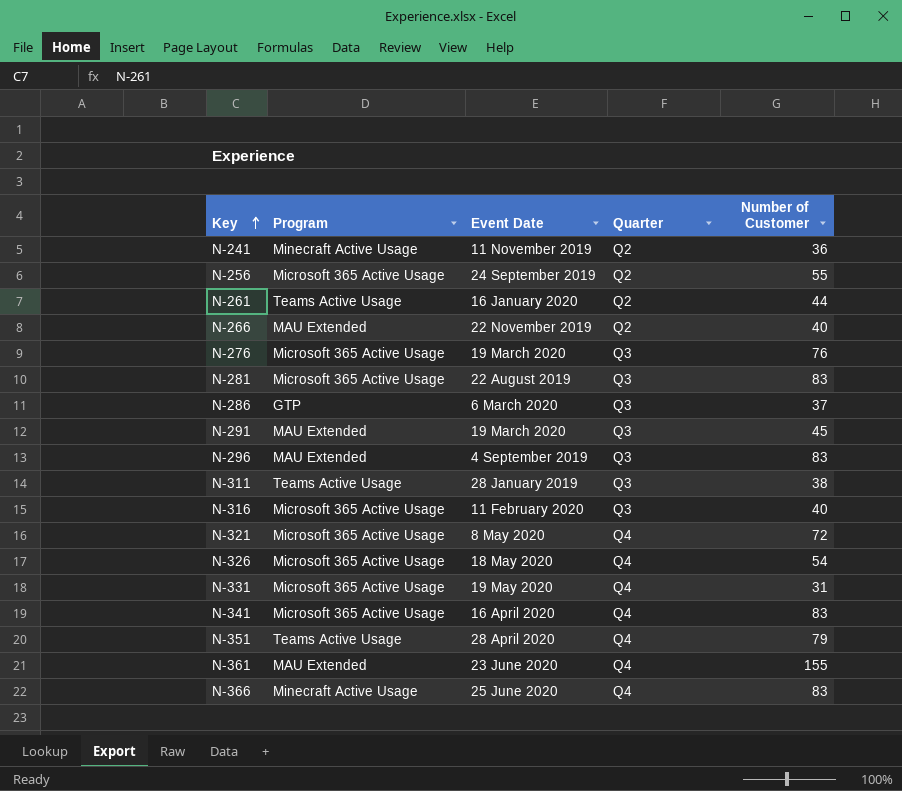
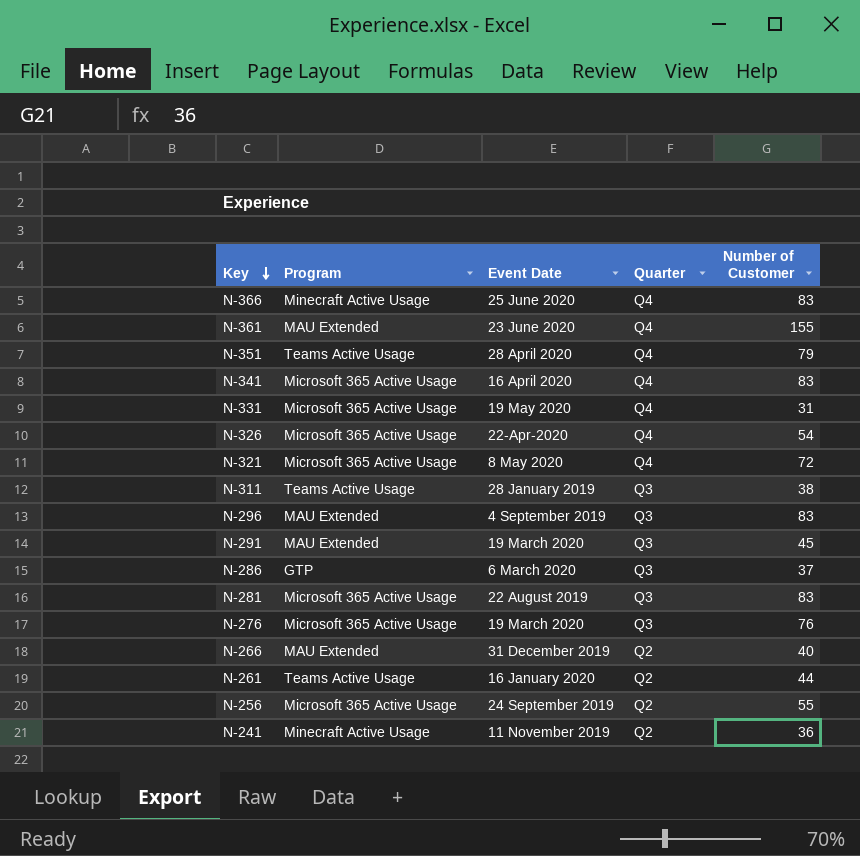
row order: Key ascending -> Key descending
row N-316: Microsoft 365 Active Usage | 11 February 2020 | Q3 | 40 -> none
N-326 | Event Date: 18 May 2020 -> 22-Apr-2020
N-266 | Event Date: 22 November 2019 -> 31 December 2019

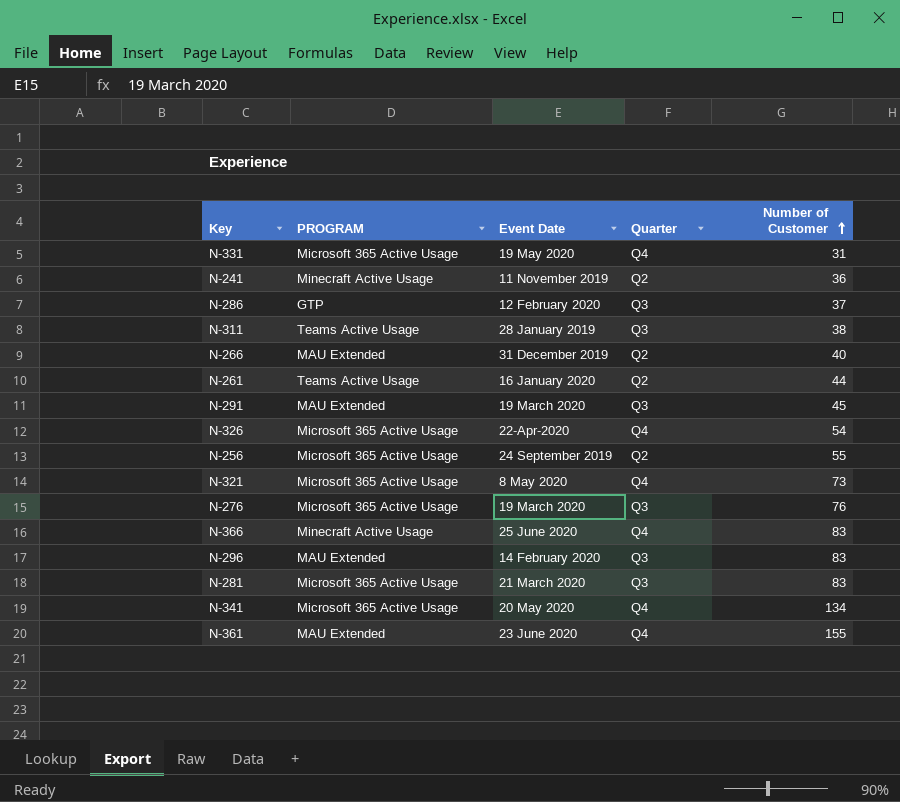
row order: Key descending -> Number of Customer ascending
column name: Program -> PROGRAM
row N-351: Teams Active Usage | 28 April 2020 | Q4 | 79 -> none
N-286 | Event Date: 6 March 2020 -> 12 February 2020
N-321 | Number of Customer: 72 -> 73
N-296 | Event Date: 4 September 2019 -> 14 February 2020
N-281 | Event Date: 22 August 2019 -> 21 March 2020
N-341 | Event Date: 16 April 2020 -> 20 May 2020
N-341 | Number of Customer: 83 -> 134

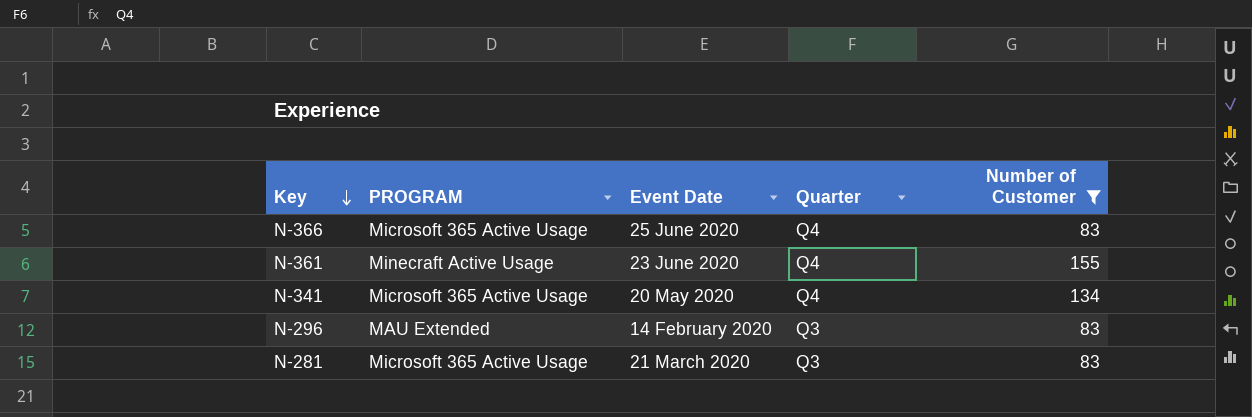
filter: none -> Number of Customer >= 83
row order: Number of Customer ascending -> Key descending
N-366 | PROGRAM: Minecraft Active Usage -> Microsoft 365 Active Usage
N-361 | PROGRAM: MAU Extended -> Minecraft Active Usage

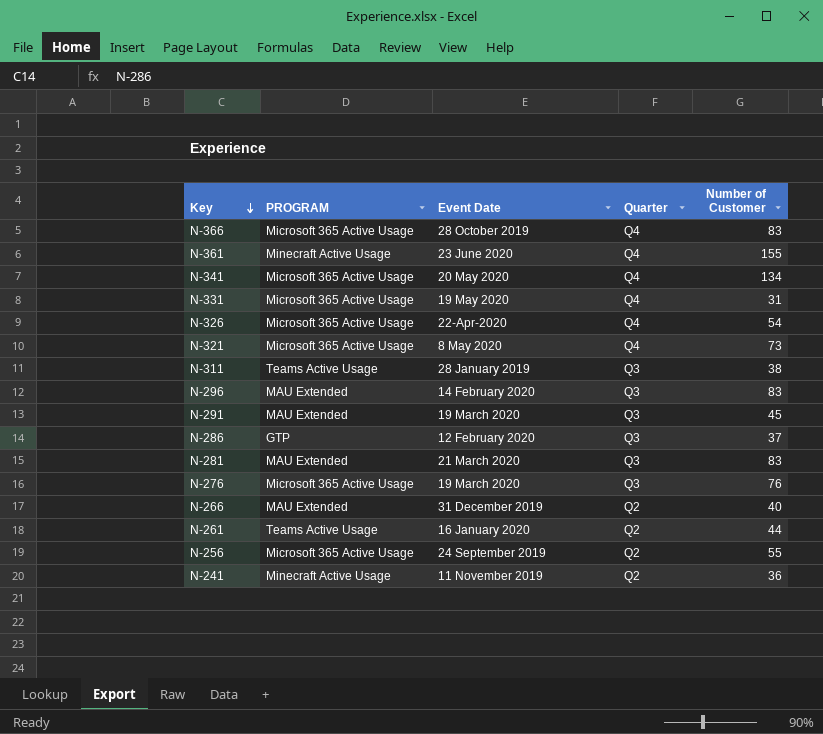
filter: Number of Customer >= 83 -> none
N-366 | Event Date: 25 June 2020 -> 28 October 2019
N-281 | PROGRAM: Microsoft 365 Active Usage -> MAU Extended

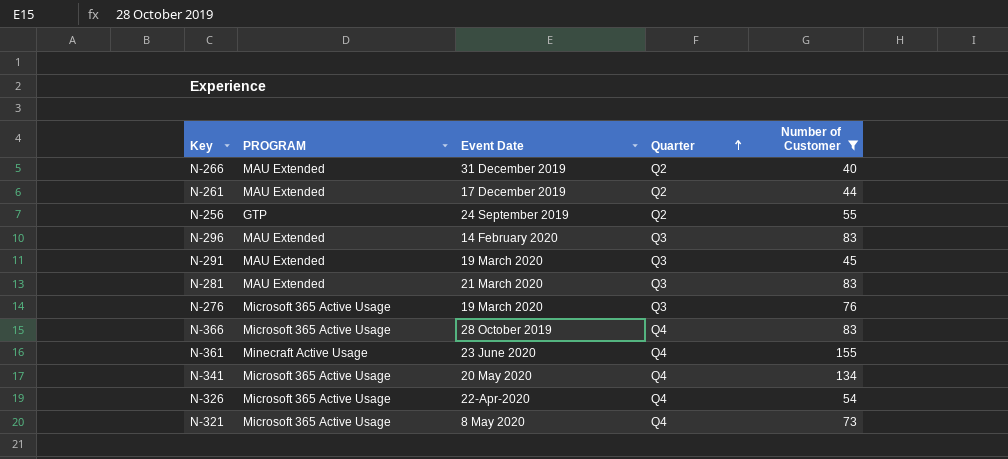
filter: none -> Number of Customer >= 40
row order: Key descending -> Quarter ascending
N-261 | PROGRAM: Teams Active Usage -> MAU Extended
N-261 | Event Date: 16 January 2020 -> 17 December 2019
N-256 | PROGRAM: Microsoft 365 Active Usage -> GTP

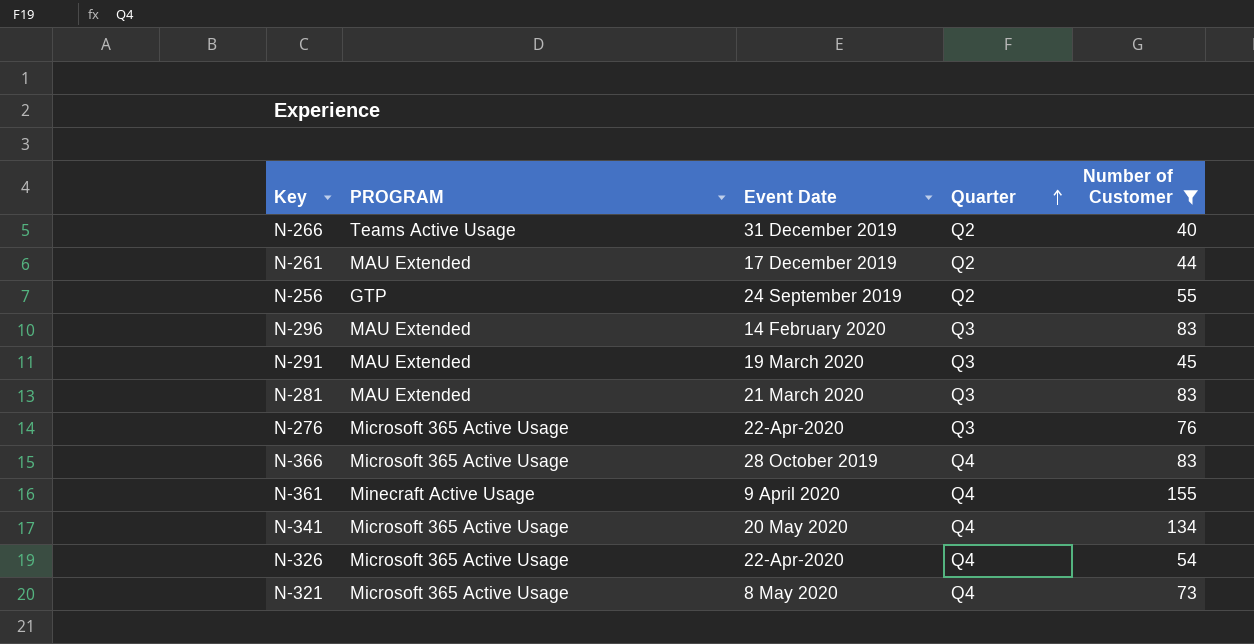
N-266 | PROGRAM: MAU Extended -> Teams Active Usage
N-276 | Event Date: 19 March 2020 -> 22-Apr-2020
N-361 | Event Date: 23 June 2020 -> 9 April 2020

